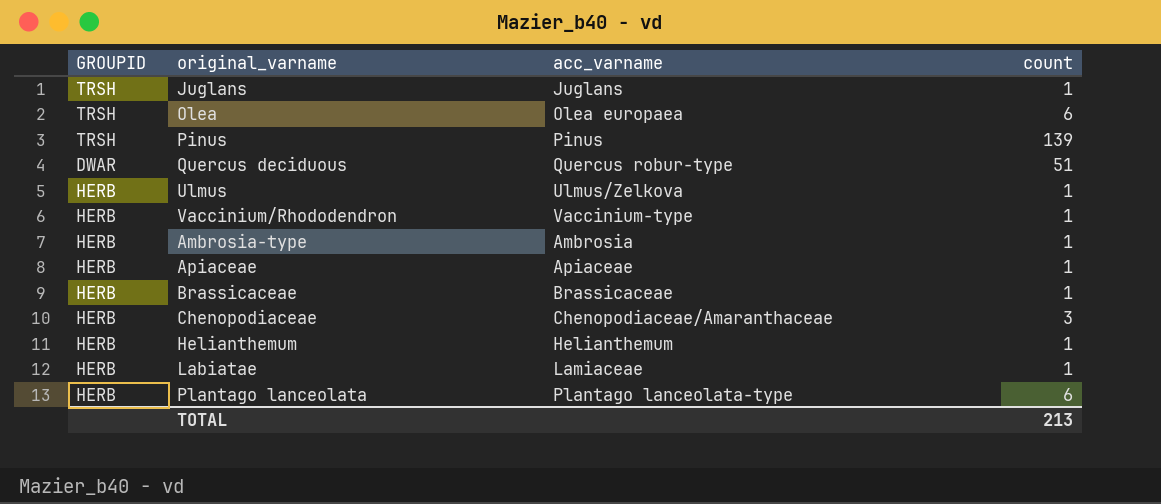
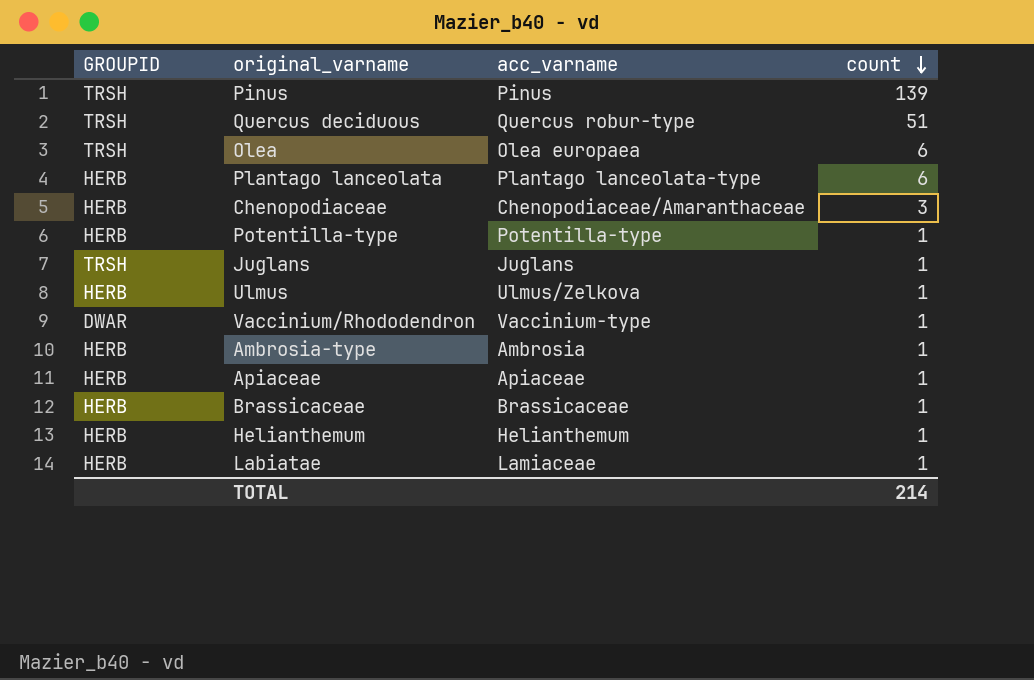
row order: none -> count descending
Quercus deciduous | GROUPID: DWAR -> TRSH
row Potentilla-type: none -> HERB | Potentilla-type | 1
Vaccinium/Rhododendron | GROUPID: HERB -> DWAR
TOTAL | count: 213 -> 214

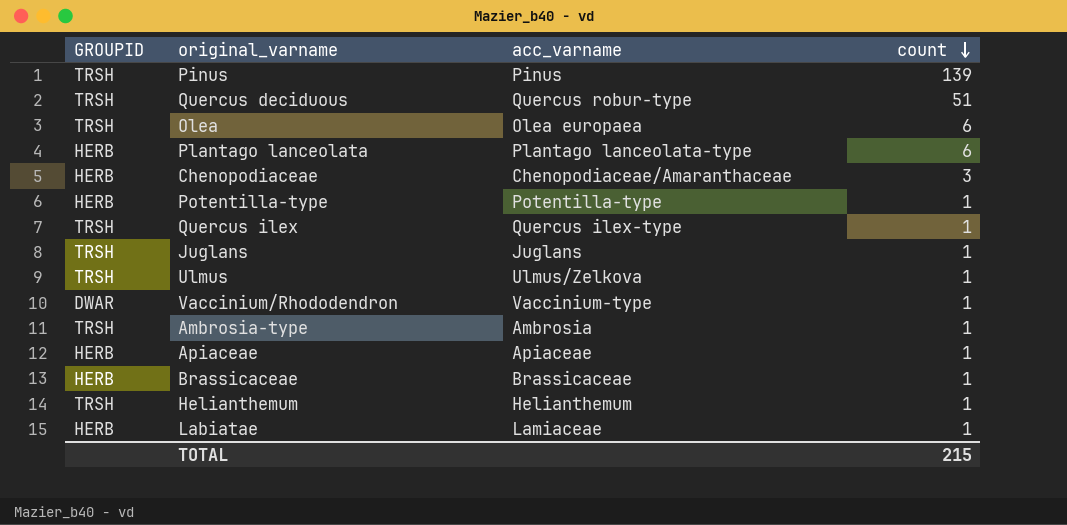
row Quercus ilex: none -> TRSH | Quercus ilex-type | 1
Ulmus | GROUPID: HERB -> TRSH
Ambrosia-type | GROUPID: HERB -> TRSH
Helianthemum | GROUPID: HERB -> TRSH
TOTAL | count: 214 -> 215

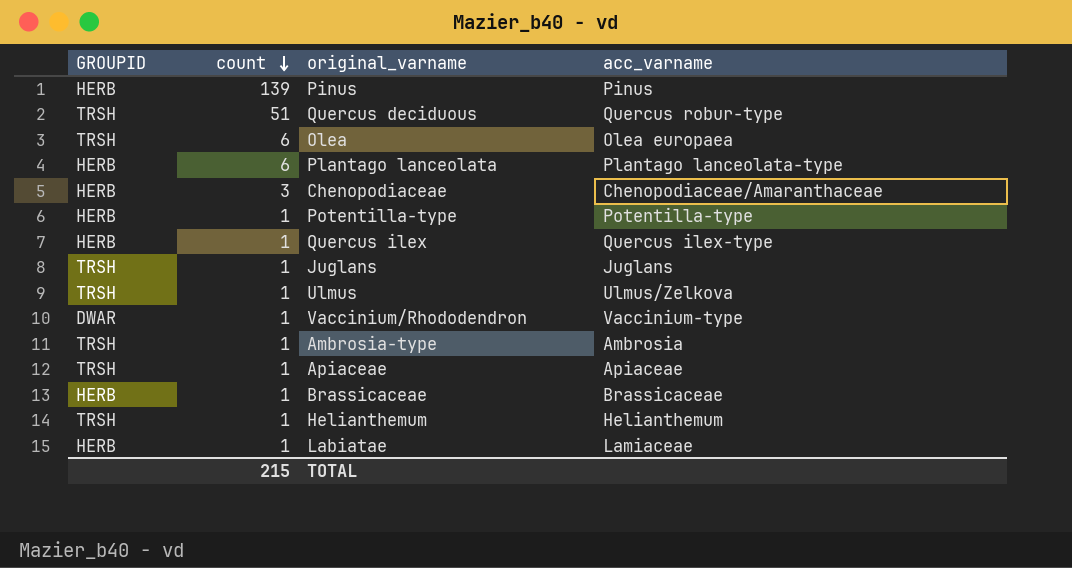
column count | position: 4 -> 2
Pinus | GROUPID: TRSH -> HERB
Quercus ilex | GROUPID: TRSH -> HERB
Apiaceae | GROUPID: HERB -> TRSH

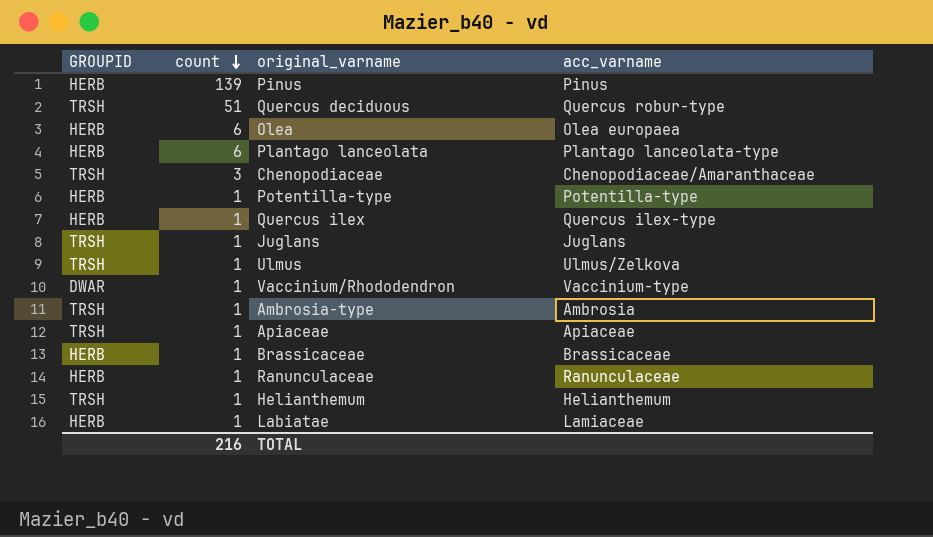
Olea | GROUPID: TRSH -> HERB
Chenopodiaceae | GROUPID: HERB -> TRSH
row Ranunculaceae: none -> HERB | 1 | Ranunculaceae
TOTAL | count: 215 -> 216

